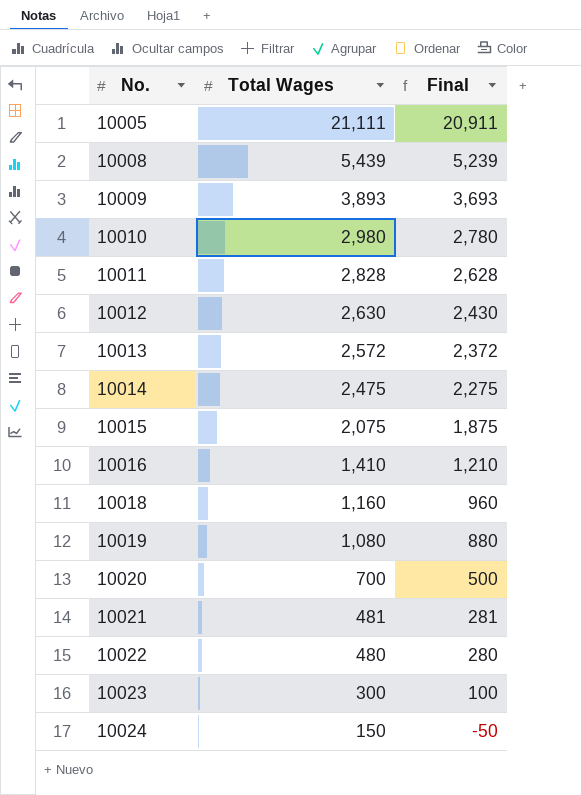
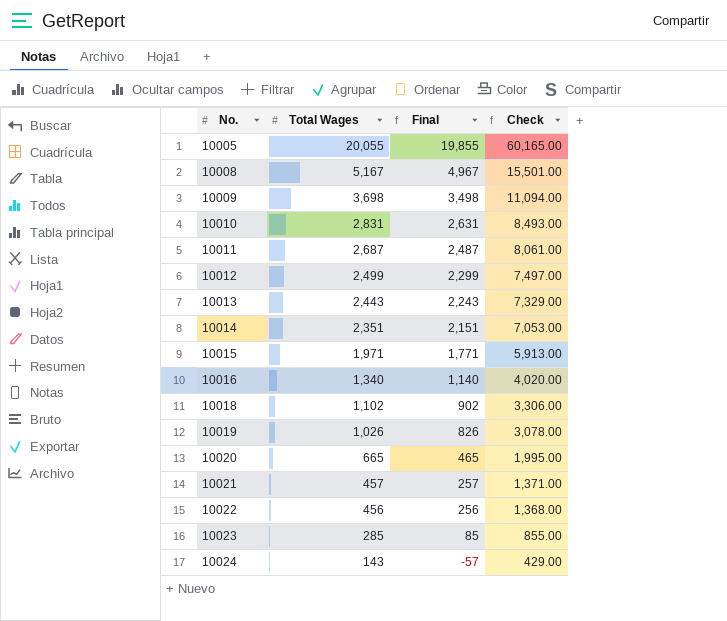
column Check | formula: none -> [Total Wages] * 3
10005 | Total Wages: 21,111 -> 20,055
10005 | Final: 20,911 -> 19,855
10008 | Total Wages: 5,439 -> 5,167
10008 | Final: 5,239 -> 4,967
10009 | Total Wages: 3,893 -> 3,698
10009 | Final: 3,693 -> 3,498
10010 | Total Wages: 2,980 -> 2,831
10010 | Final: 2,780 -> 2,631
10011 | Total Wages: 2,828 -> 2,687
10011 | Final: 2,628 -> 2,487
10012 | Total Wages: 2,630 -> 2,499
10012 | Final: 2,430 -> 2,299
10013 | Total Wages: 2,572 -> 2,443
10013 | Final: 2,372 -> 2,243
10014 | Total Wages: 2,475 -> 2,351
10014 | Final: 2,275 -> 2,151
10015 | Total Wages: 2,075 -> 1,971
10015 | Final: 1,875 -> 1,771
10016 | Total Wages: 1,410 -> 1,340
10016 | Final: 1,210 -> 1,140
10018 | Total Wages: 1,160 -> 1,102
10018 | Final: 960 -> 902
10019 | Total Wages: 1,080 -> 1,026
10019 | Final: 880 -> 826
10020 | Total Wages: 700 -> 665
10020 | Final: 500 -> 465
10021 | Total Wages: 481 -> 457
10021 | Final: 281 -> 257
10022 | Total Wages: 480 -> 456
10022 | Final: 280 -> 256
10023 | Total Wages: 300 -> 285
10023 | Final: 100 -> 85
10024 | Total Wages: 150 -> 143
10024 | Final: -50 -> -57

